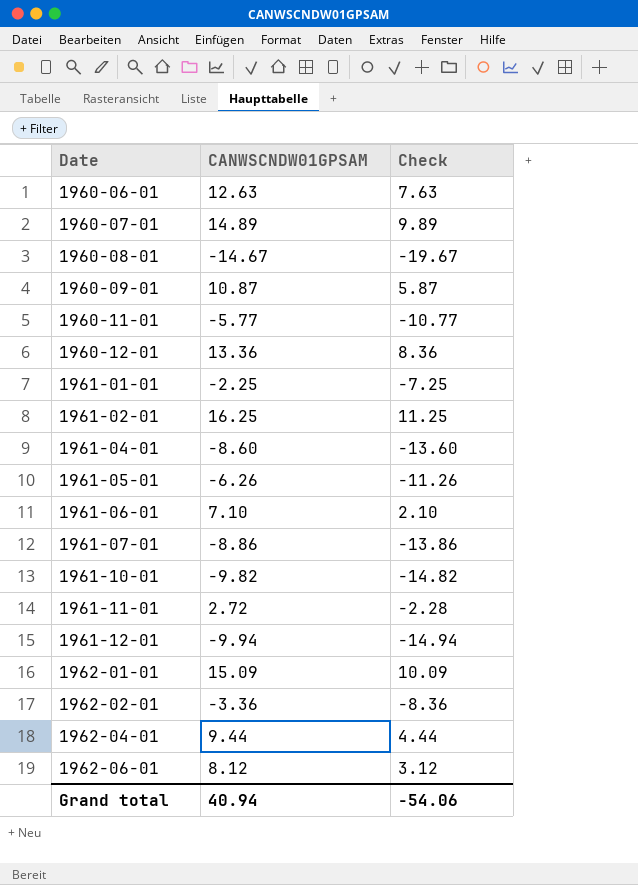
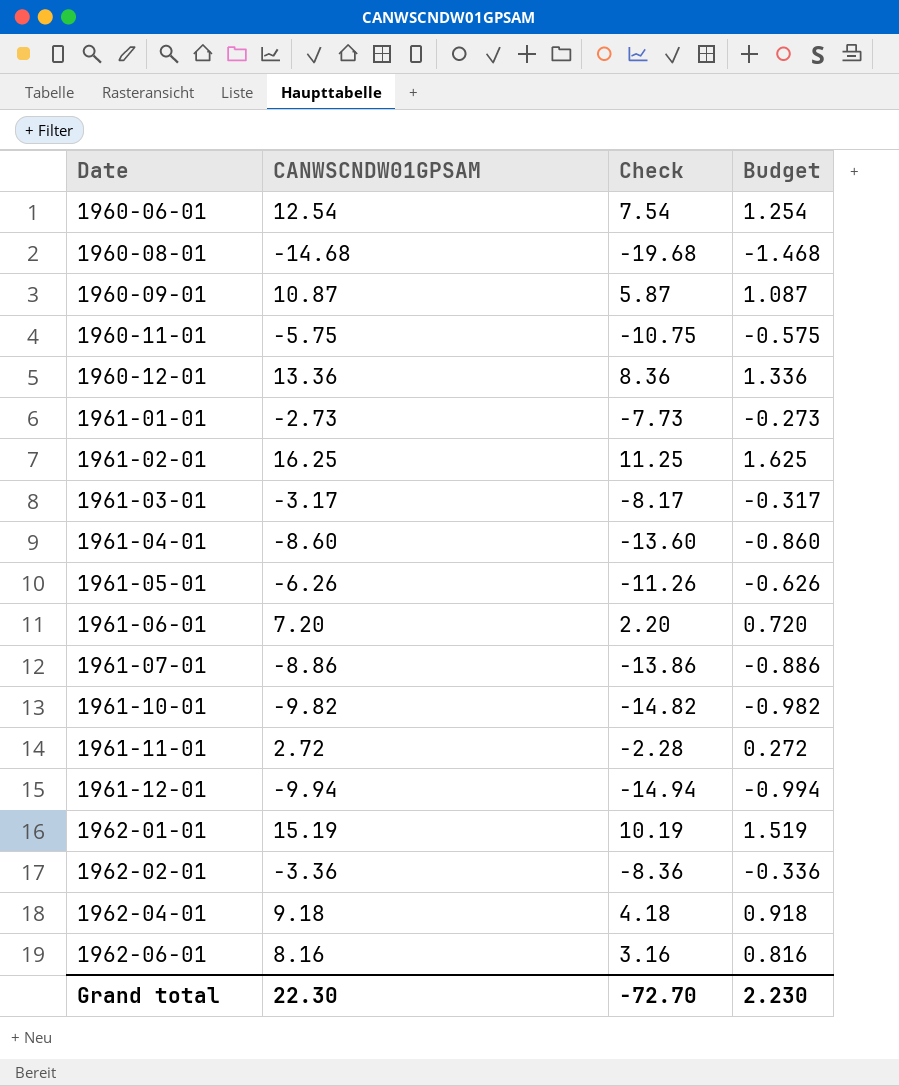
column Budget | formula: none -> [CANWSCNDW01GPSAM] * 0.1
row 1960-07-01: 14.89 | 9.89 -> none
1960-06-01 | CANWSCNDW01GPSAM: 12.63 -> 12.54
1960-06-01 | Check: 7.63 -> 7.54
1960-08-01 | CANWSCNDW01GPSAM: -14.67 -> -14.68
1960-08-01 | Check: -19.67 -> -19.68
1960-11-01 | CANWSCNDW01GPSAM: -5.77 -> -5.75
1960-11-01 | Check: -10.77 -> -10.75
1961-01-01 | CANWSCNDW01GPSAM: -2.25 -> -2.73
1961-01-01 | Check: -7.25 -> -7.73
row 1961-03-01: none -> -3.17 | -8.17 | -0.317
1961-06-01 | CANWSCNDW01GPSAM: 7.10 -> 7.20
1961-06-01 | Check: 2.10 -> 2.20
1962-01-01 | CANWSCNDW01GPSAM: 15.09 -> 15.19
1962-01-01 | Check: 10.09 -> 10.19
1962-04-01 | CANWSCNDW01GPSAM: 9.44 -> 9.18
1962-04-01 | Check: 4.44 -> 4.18
1962-06-01 | CANWSCNDW01GPSAM: 8.12 -> 8.16
1962-06-01 | Check: 3.12 -> 3.16
Grand total | CANWSCNDW01GPSAM: 40.94 -> 22.30
Grand total | Check: -54.06 -> -72.70

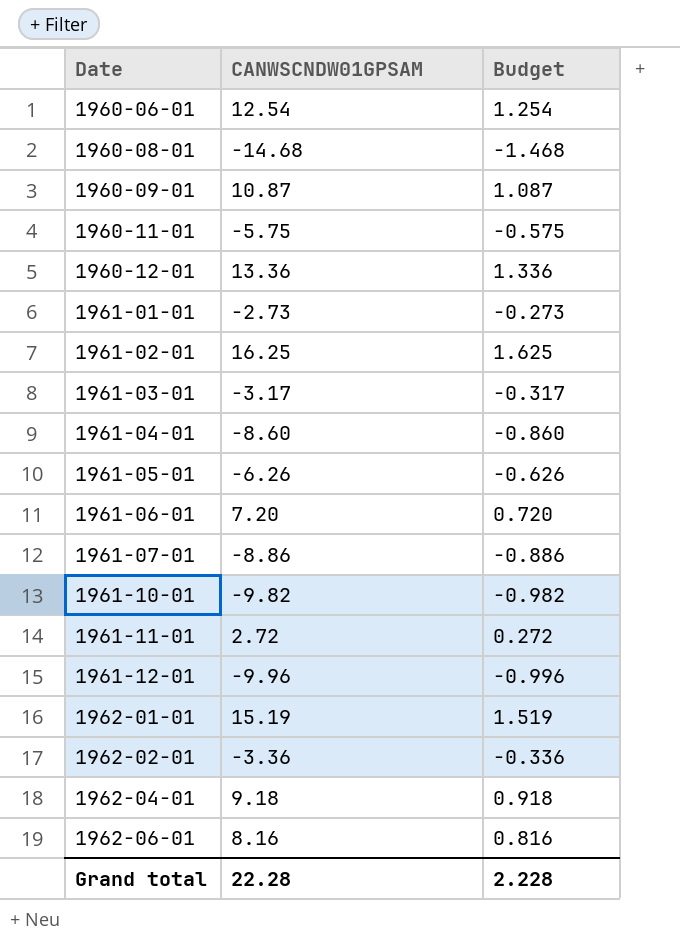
column Check | formula: [CANWSCNDW01GPSAM] - 5 -> none
1961-12-01 | CANWSCNDW01GPSAM: -9.94 -> -9.96
1961-12-01 | Budget: -0.994 -> -0.996
Grand total | CANWSCNDW01GPSAM: 22.30 -> 22.28
Grand total | Budget: 2.230 -> 2.228

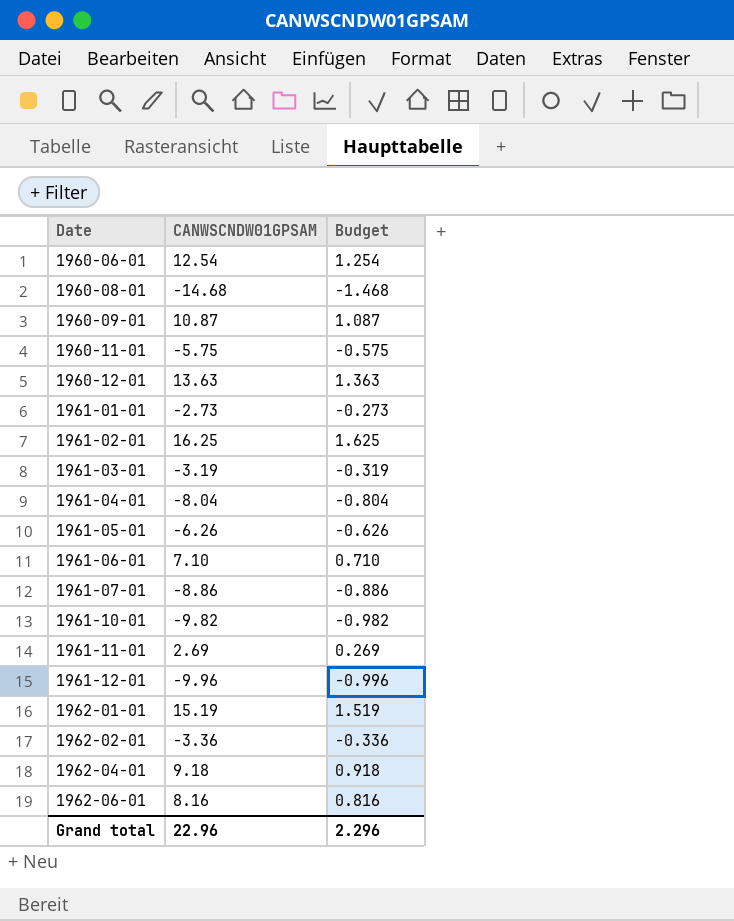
1960-12-01 | CANWSCNDW01GPSAM: 13.36 -> 13.63
1960-12-01 | Budget: 1.336 -> 1.363
1961-03-01 | CANWSCNDW01GPSAM: -3.17 -> -3.19
1961-03-01 | Budget: -0.317 -> -0.319
1961-04-01 | CANWSCNDW01GPSAM: -8.60 -> -8.04
1961-04-01 | Budget: -0.860 -> -0.804
1961-06-01 | CANWSCNDW01GPSAM: 7.20 -> 7.10
1961-06-01 | Budget: 0.720 -> 0.710
1961-11-01 | CANWSCNDW01GPSAM: 2.72 -> 2.69
1961-11-01 | Budget: 0.272 -> 0.269
Grand total | CANWSCNDW01GPSAM: 22.28 -> 22.96
Grand total | Budget: 2.228 -> 2.296

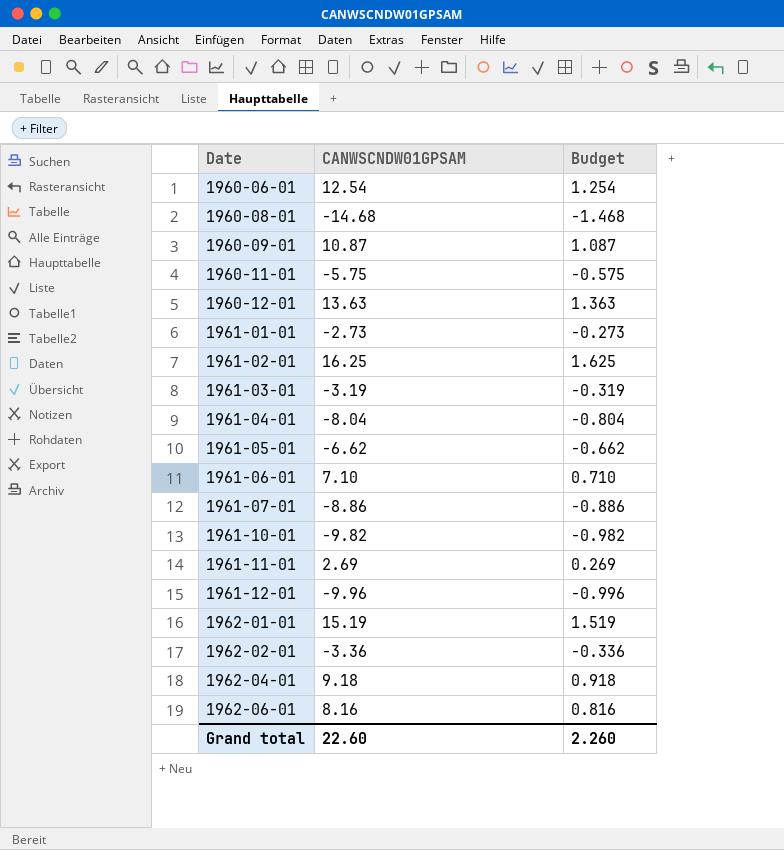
1961-05-01 | CANWSCNDW01GPSAM: -6.26 -> -6.62
1961-05-01 | Budget: -0.626 -> -0.662
Grand total | CANWSCNDW01GPSAM: 22.96 -> 22.60
Grand total | Budget: 2.296 -> 2.260

